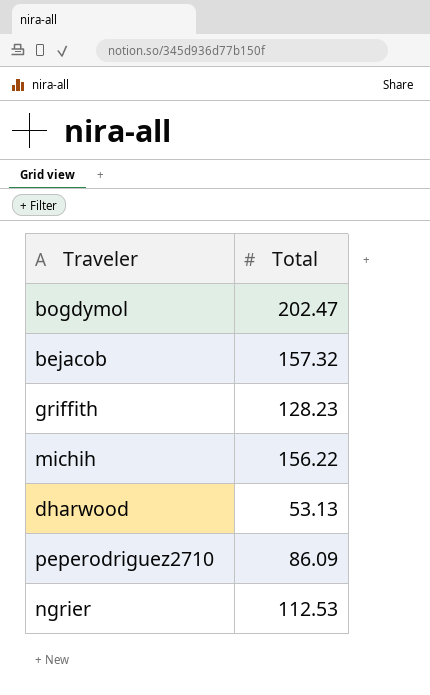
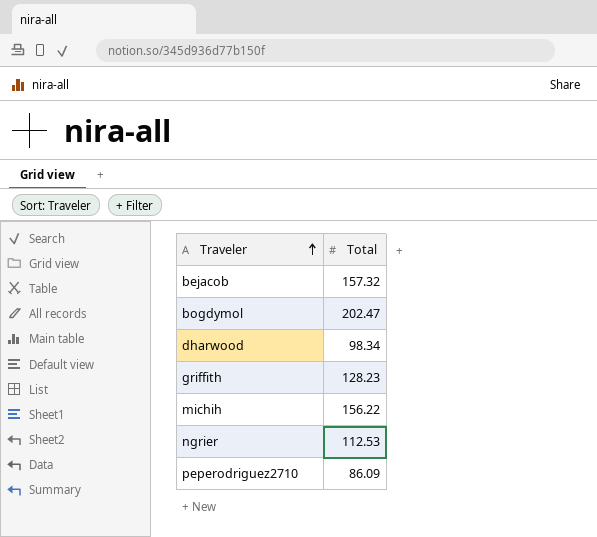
row order: none -> Traveler ascending
dharwood | Total: 53.13 -> 98.34

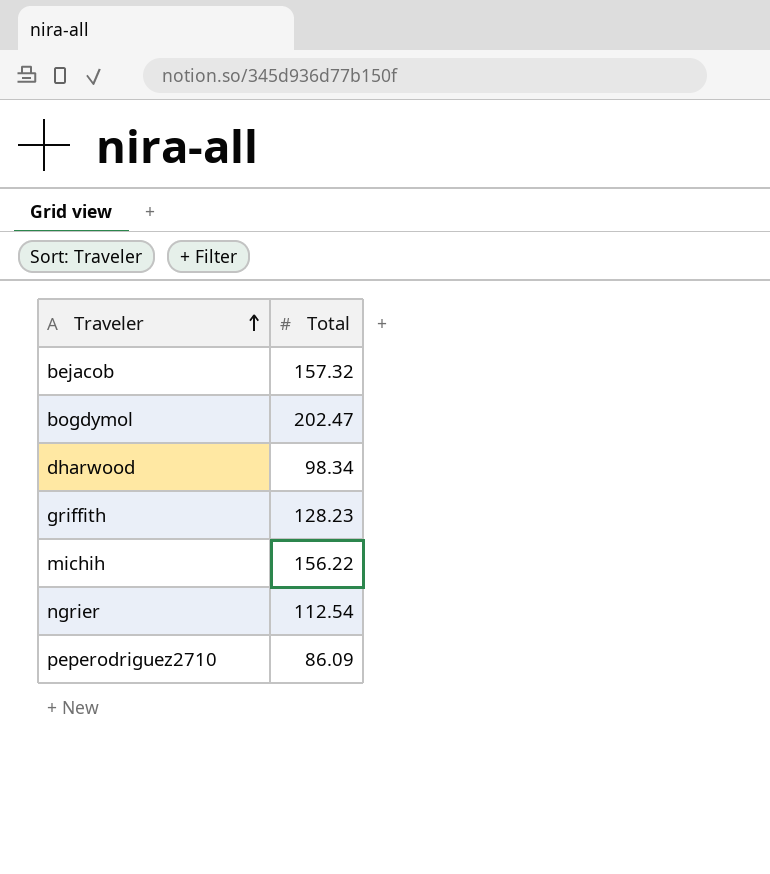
ngrier | Total: 112.53 -> 112.54

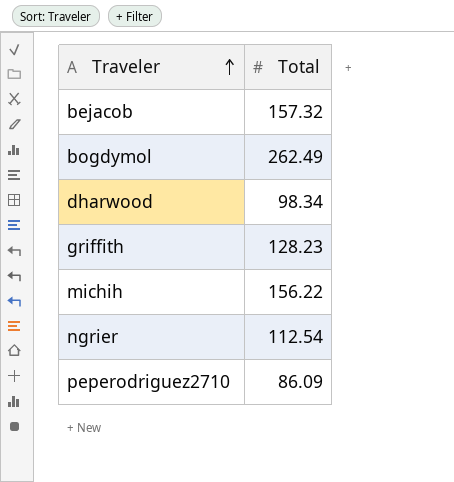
bogdymol | Total: 202.47 -> 262.49

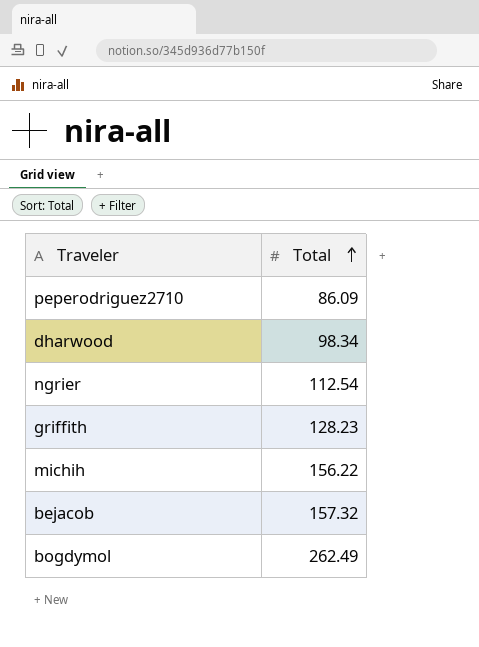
row order: Traveler ascending -> Total ascending

